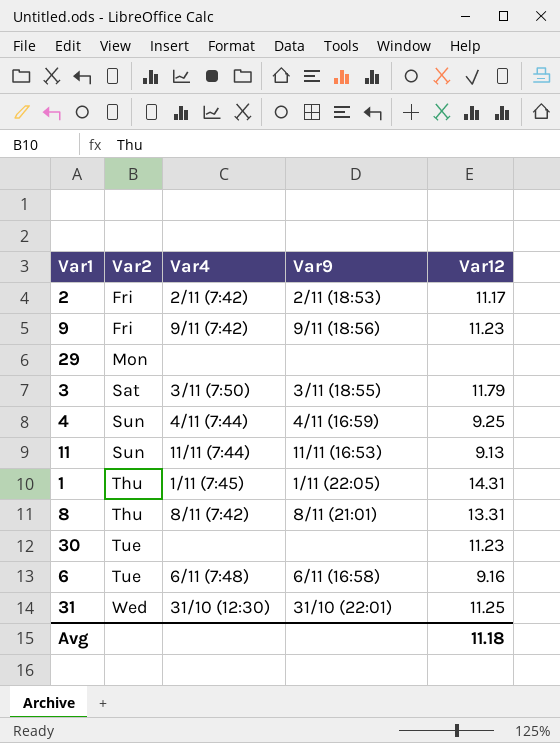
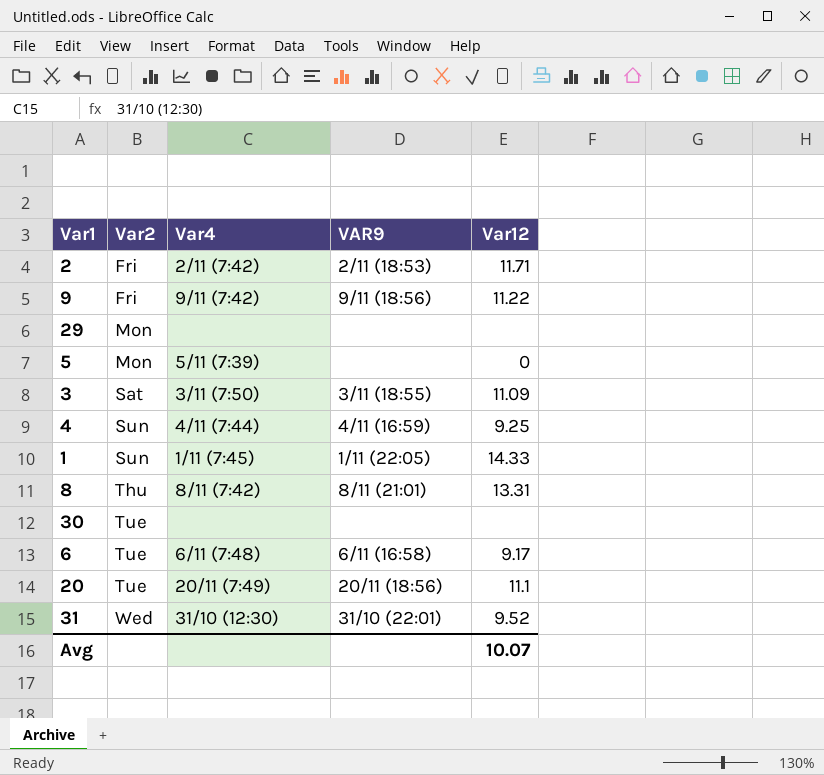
column name: Var9 -> VAR9
row 11: Sun | 11/11 (7:44) | 11/11 (16:53) | 9.13 -> none
2 | Var12: 11.17 -> 11.71
9 | Var12: 11.23 -> 11.22
row 5: none -> Mon | 5/11 (7:39) | none | 0
3 | Var12: 11.79 -> 11.09
1 | Var2: Thu -> Sun
1 | Var12: 14.31 -> 14.33
30 | Var12: 11.23 -> none
6 | Var12: 9.16 -> 9.17
row 20: none -> Tue | 20/11 (7:49) | 20/11 (18:56) | 11.1
31 | Var12: 11.25 -> 9.52
Avg | Var12: 11.18 -> 10.07

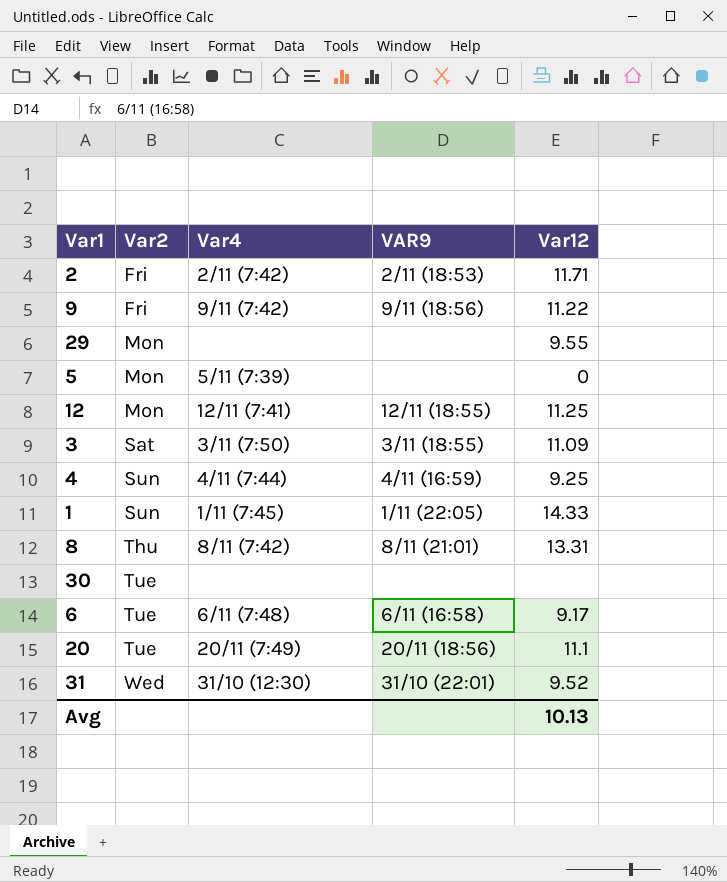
29 | Var12: none -> 9.55
row 12: none -> Mon | 12/11 (7:41) | 12/11 (18:55) | 11.25
Avg | Var12: 10.07 -> 10.13

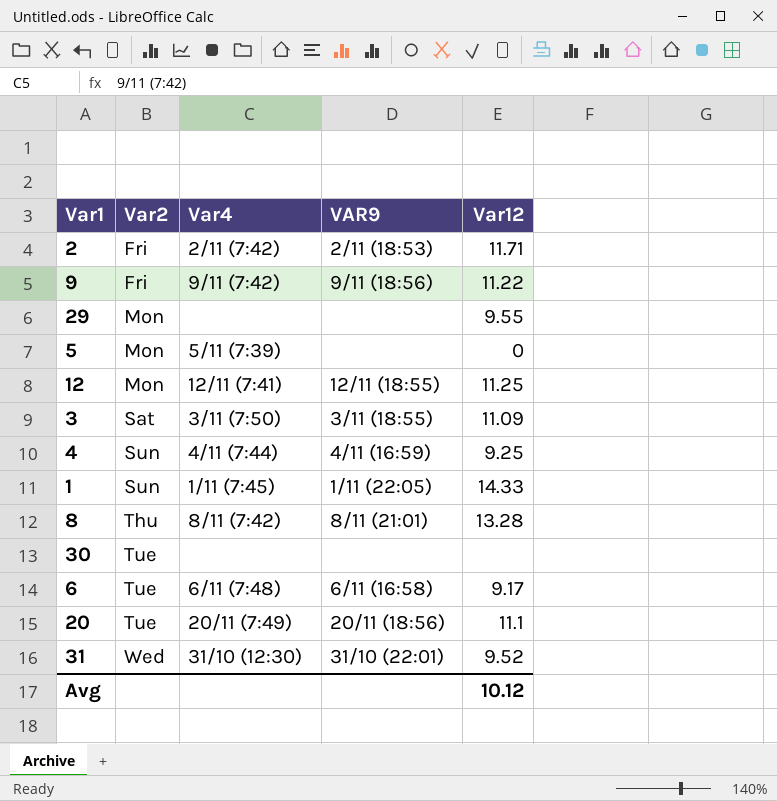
8 | Var12: 13.31 -> 13.28
Avg | Var12: 10.13 -> 10.12

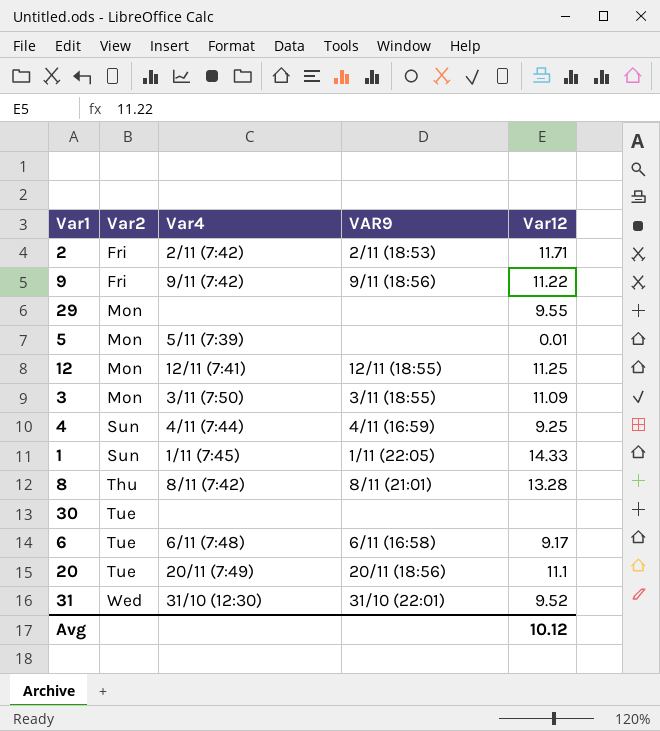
5 | Var12: 0 -> 0.01
3 | Var2: Sat -> Mon

